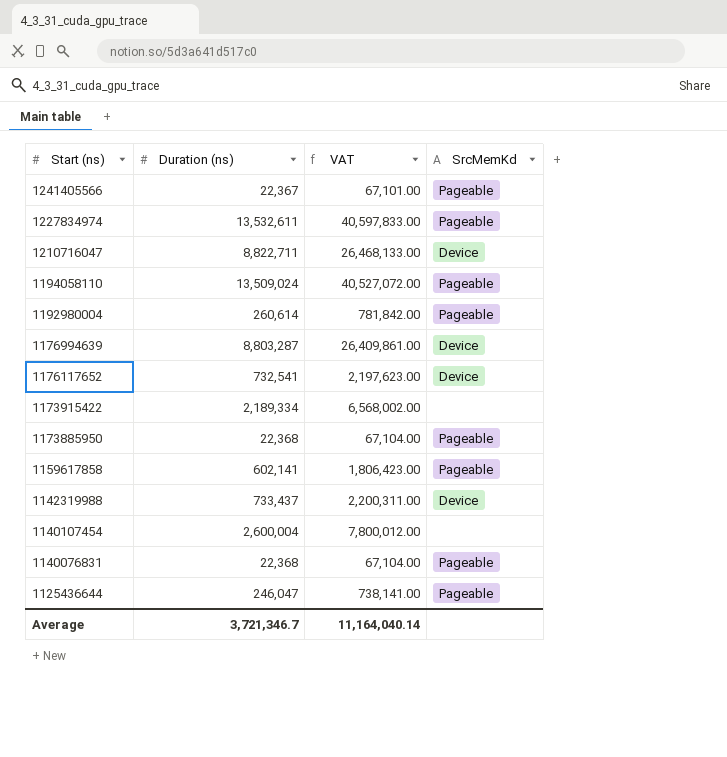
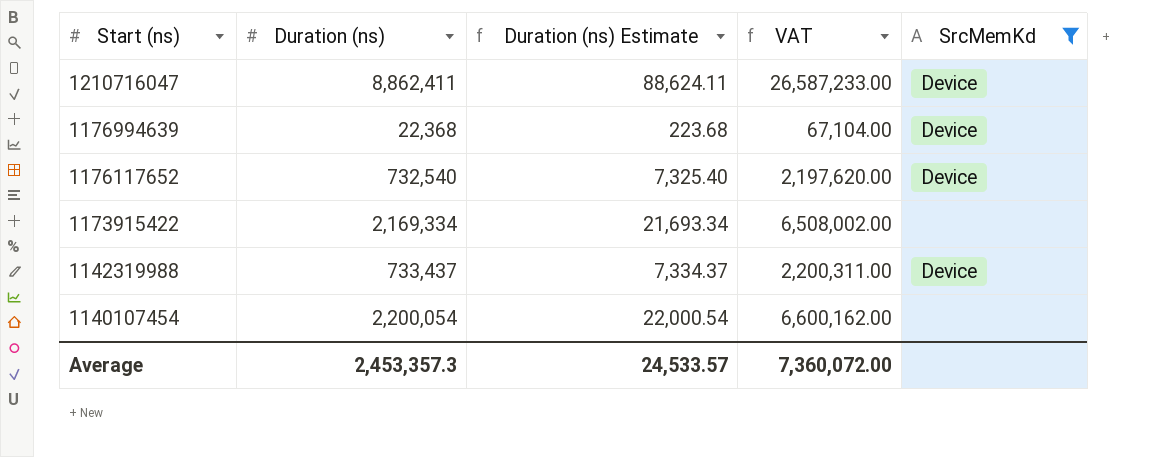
filter: none -> SrcMemKd != Pageable
column Duration (ns) Estimate | formula: none -> [Duration (ns)] * 0.01
1210716047 | Duration (ns): 8,822,711 -> 8,862,411
1210716047 | VAT: 26,468,133.00 -> 26,587,233.00
1176994639 | Duration (ns): 8,803,287 -> 22,368
1176994639 | VAT: 26,409,861.00 -> 67,104.00
1176117652 | Duration (ns): 732,541 -> 732,540
1176117652 | VAT: 2,197,623.00 -> 2,197,620.00
1173915422 | Duration (ns): 2,189,334 -> 2,169,334
1173915422 | VAT: 6,568,002.00 -> 6,508,002.00
1140107454 | Duration (ns): 2,600,004 -> 2,200,054
1140107454 | VAT: 7,800,012.00 -> 6,600,162.00
Average | Duration (ns): 3,721,346.7 -> 2,453,357.3
Average | VAT: 11,164,040.14 -> 7,360,072.00

